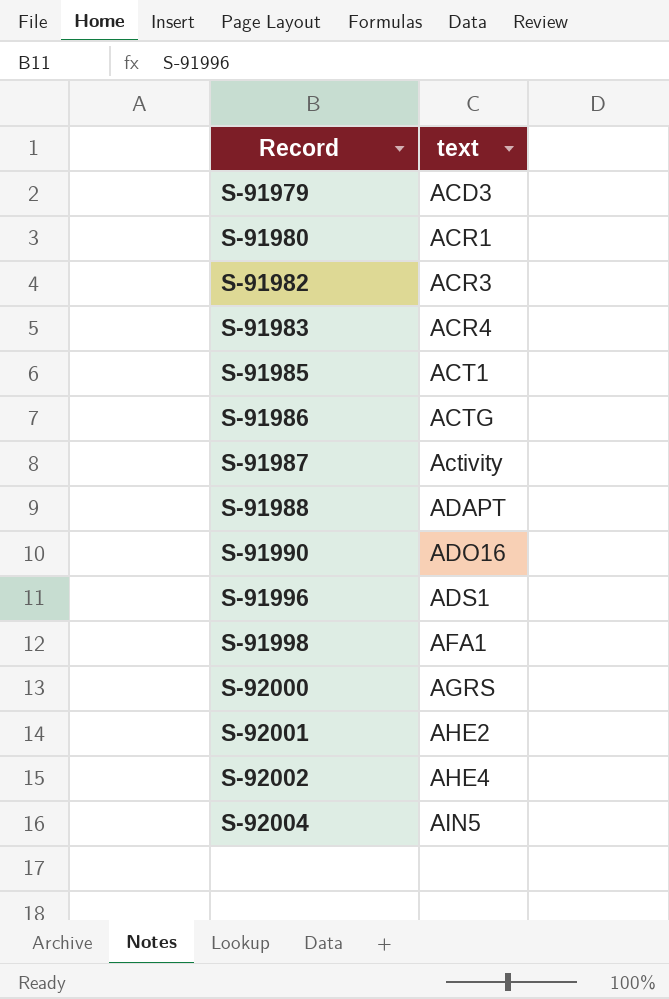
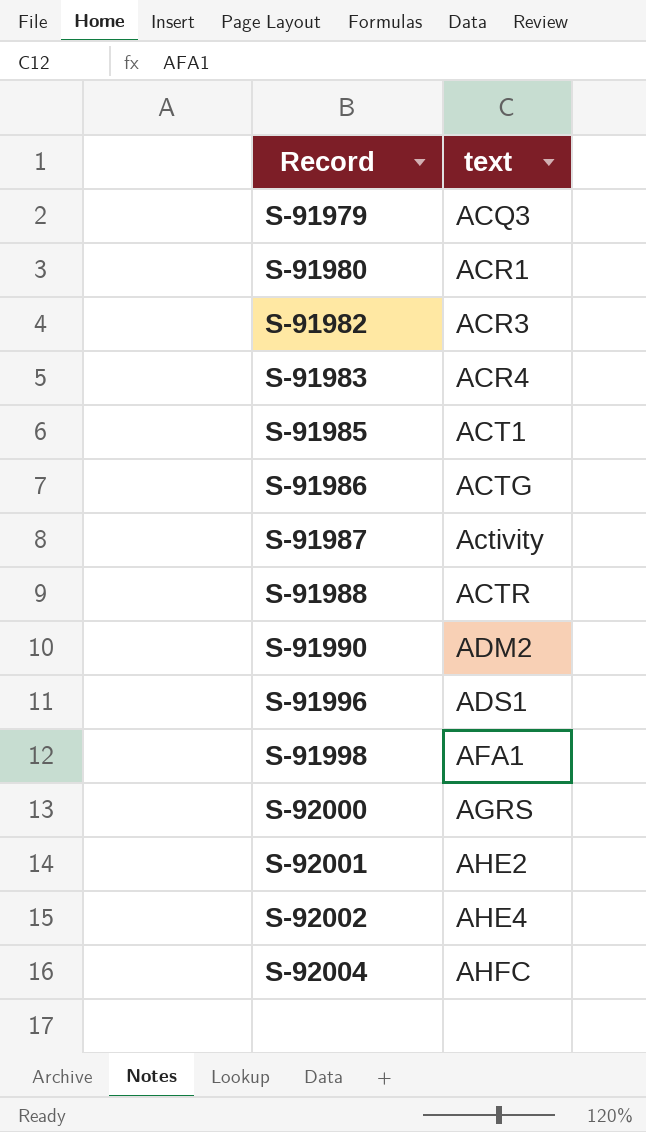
S-91979 | text: ACD3 -> ACQ3
S-91988 | text: ADAPT -> ACTR
S-91990 | text: ADO16 -> ADM2
S-92004 | text: AIN5 -> AHFC

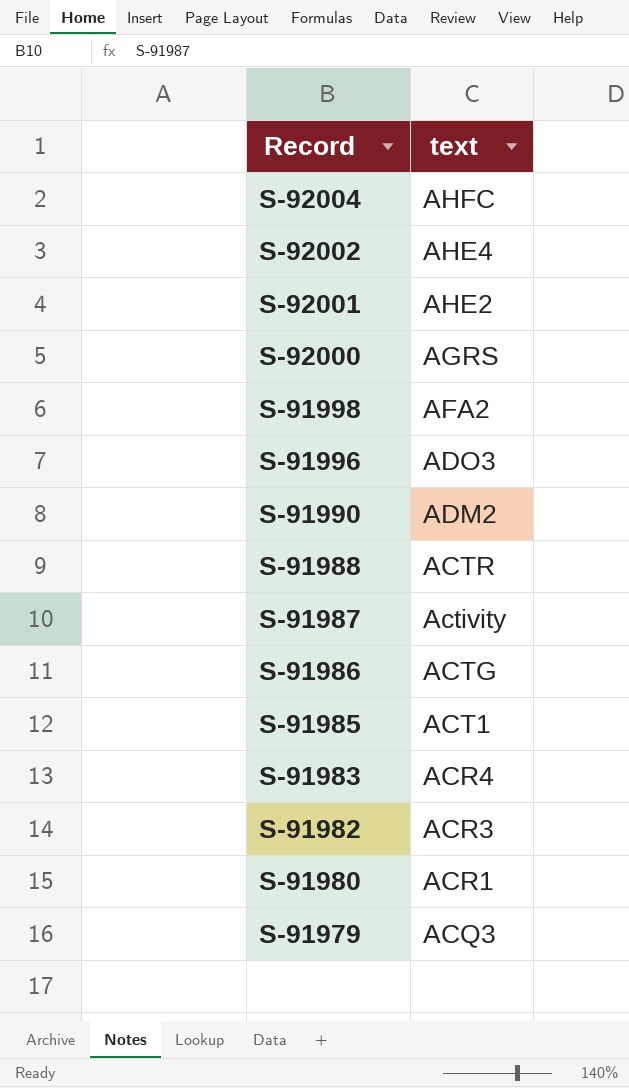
row order: Record ascending -> Record descending
S-91998 | text: AFA1 -> AFA2
S-91996 | text: ADS1 -> ADO3

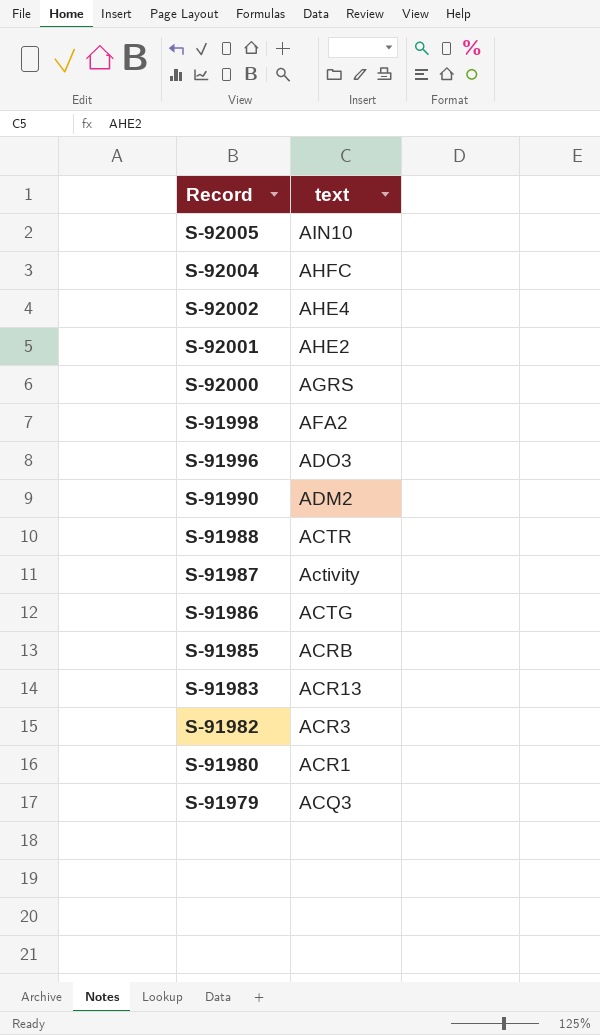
row S-92005: none -> AIN10
S-91985 | text: ACT1 -> ACRB
S-91983 | text: ACR4 -> ACR13

